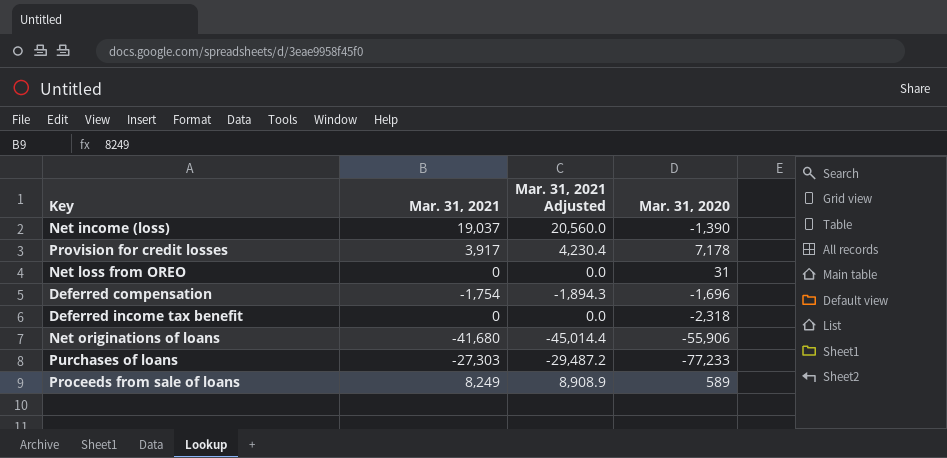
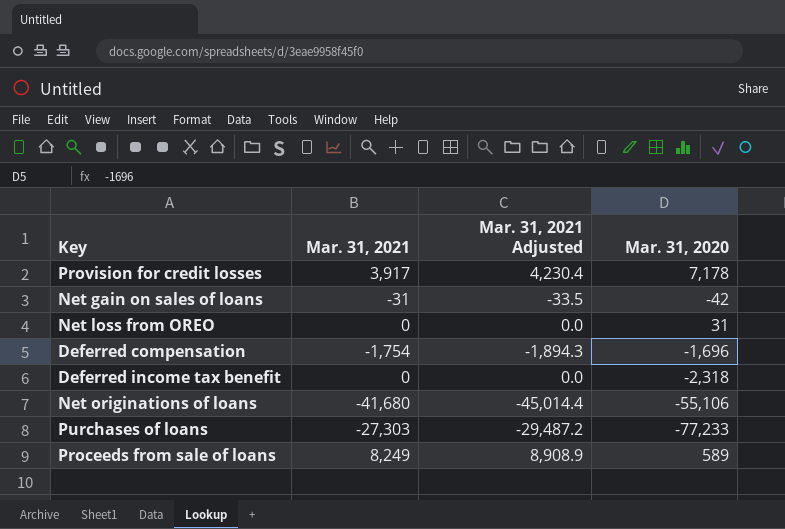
row Net income (loss): 19,037 | 20,560.0 | -1,390 -> none
row Net gain on sales of loans: none -> -31 | -33.5 | -42
Net originations of loans | Mar. 31, 2020: -55,906 -> -55,106

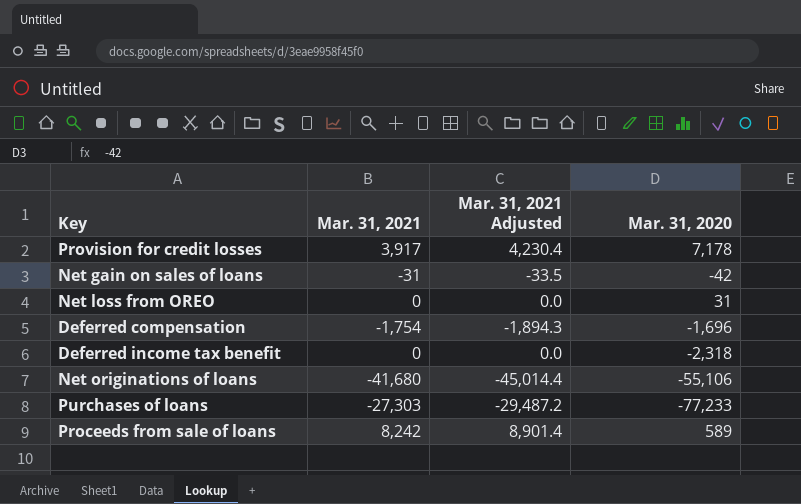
Proceeds from sale of loans | Mar. 31, 2021: 8,249 -> 8,242
Proceeds from sale of loans | Mar. 31, 2021 Adjusted: 8,908.9 -> 8,901.4

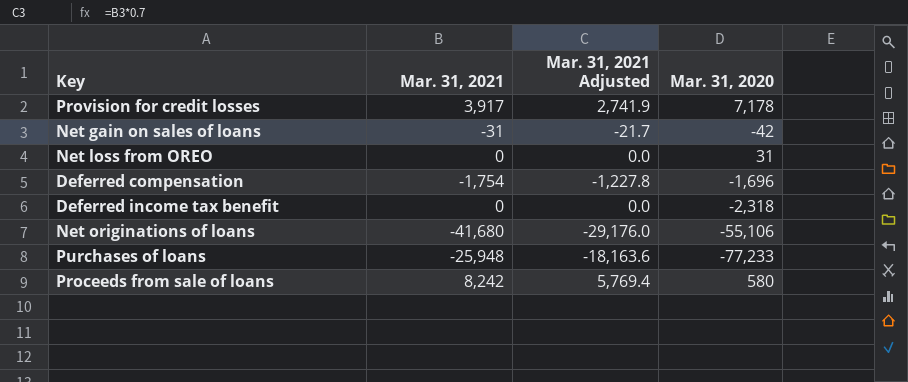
column Mar. 31, 2021 Adjusted | formula: [Mar. 31, 2021] * 1.08 -> [Mar. 31, 2021] * 0.7
Purchases of loans | Mar. 31, 2021: -27,303 -> -25,948
Proceeds from sale of loans | Mar. 31, 2020: 589 -> 580

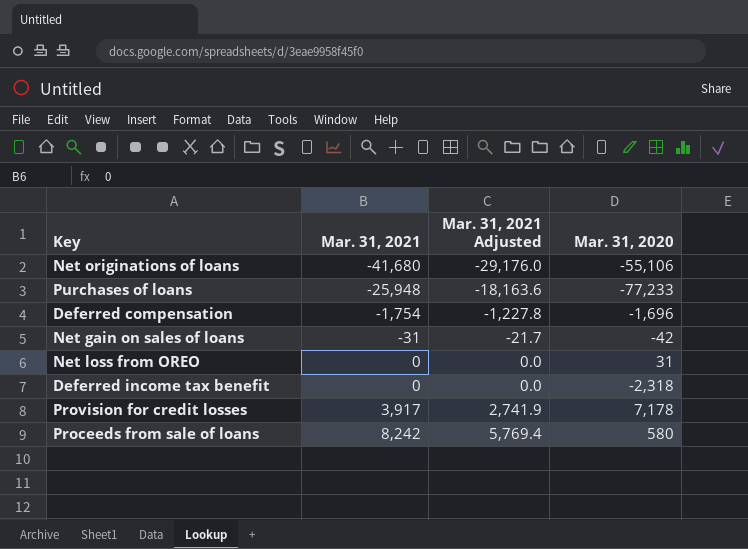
row order: none -> Mar. 31, 2021 ascending

